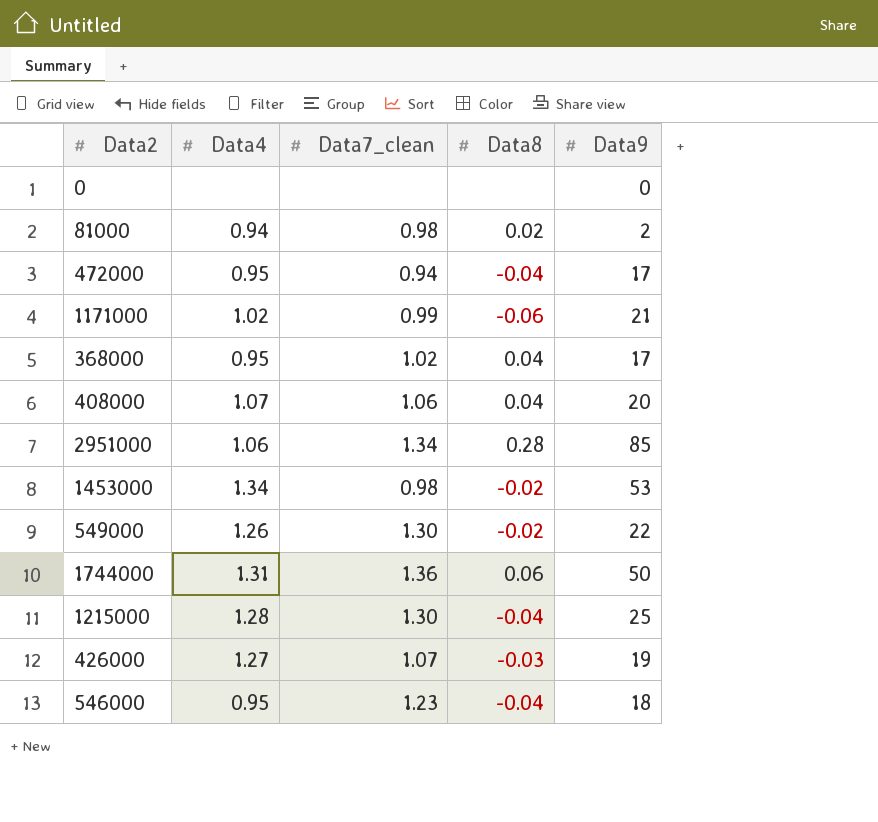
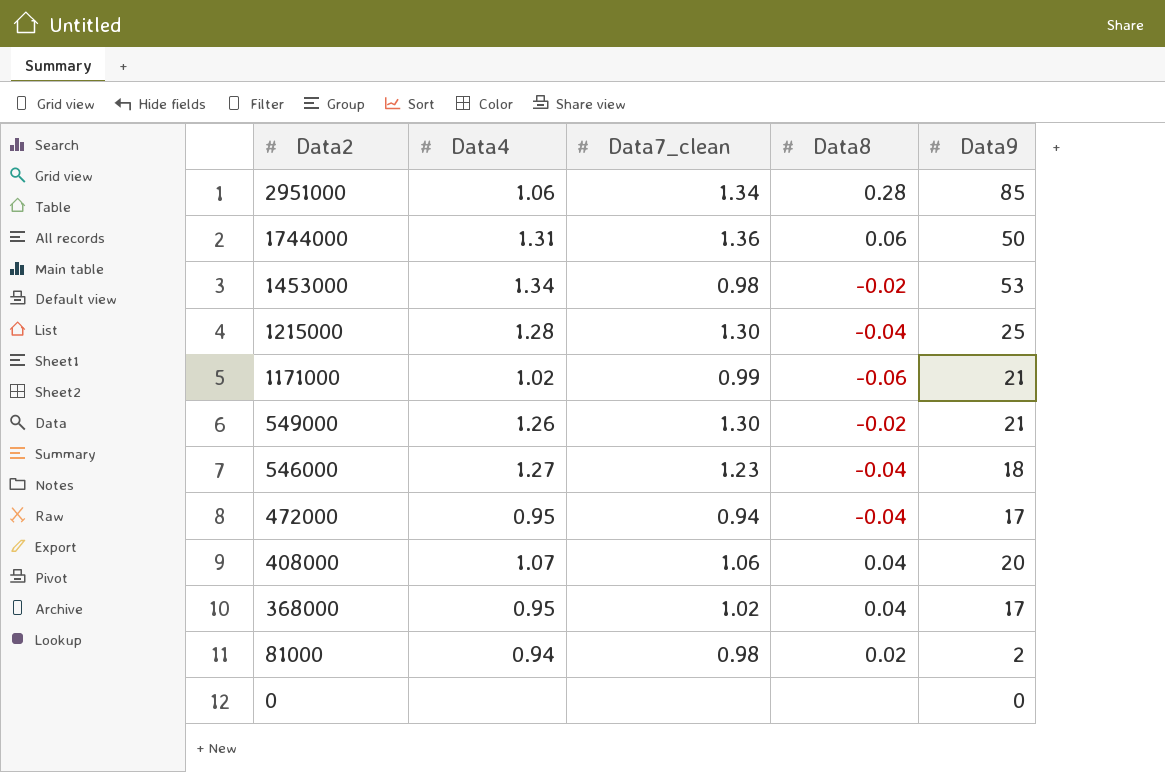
row order: none -> Data2 descending
row 426000: 1.27 | 1.07 | -0.03 | 19 -> none
549000 | Data9: 22 -> 21
546000 | Data4: 0.95 -> 1.27

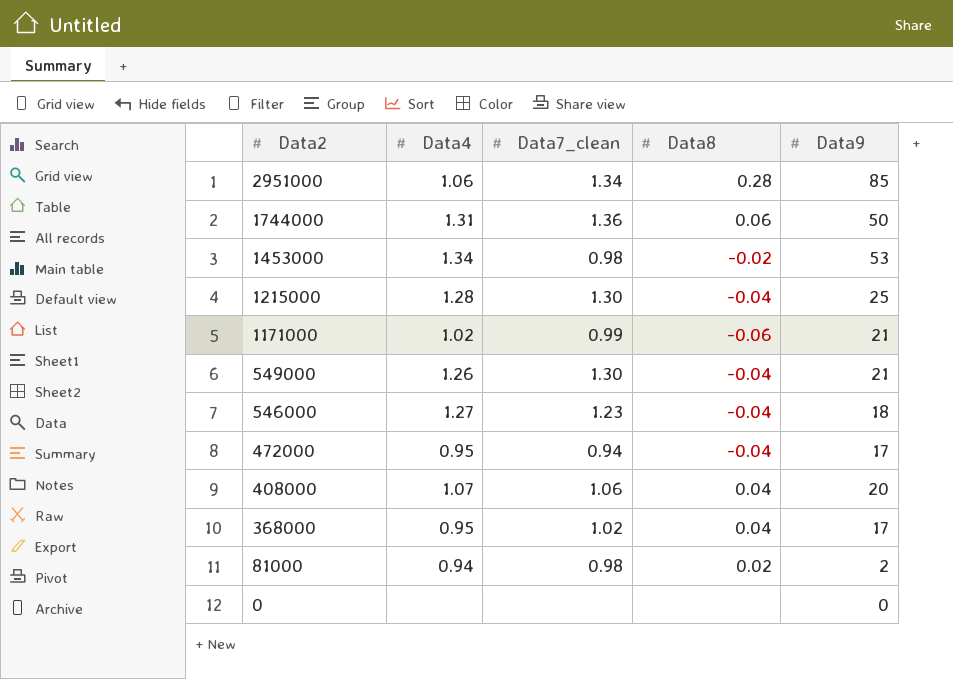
549000 | Data8: -0.02 -> -0.04

